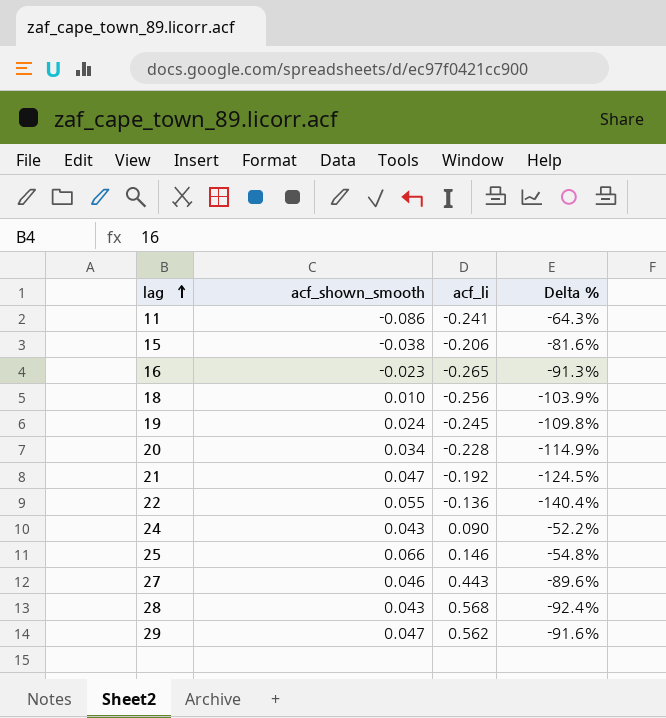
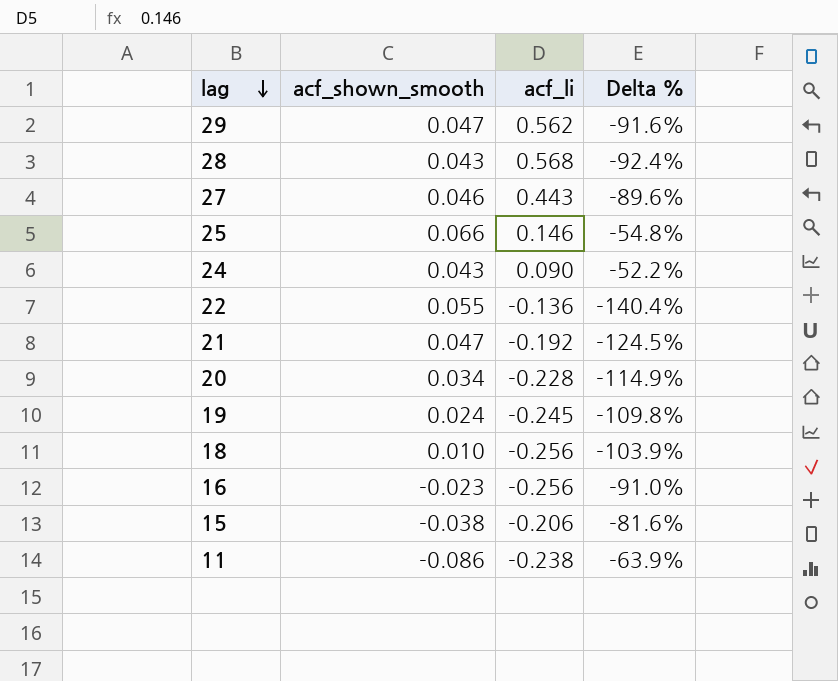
row order: lag ascending -> lag descending
16 | acf_li: -0.265 -> -0.256
16 | Delta %: -91.3% -> -91.0%
11 | acf_li: -0.241 -> -0.238
11 | Delta %: -64.3% -> -63.9%

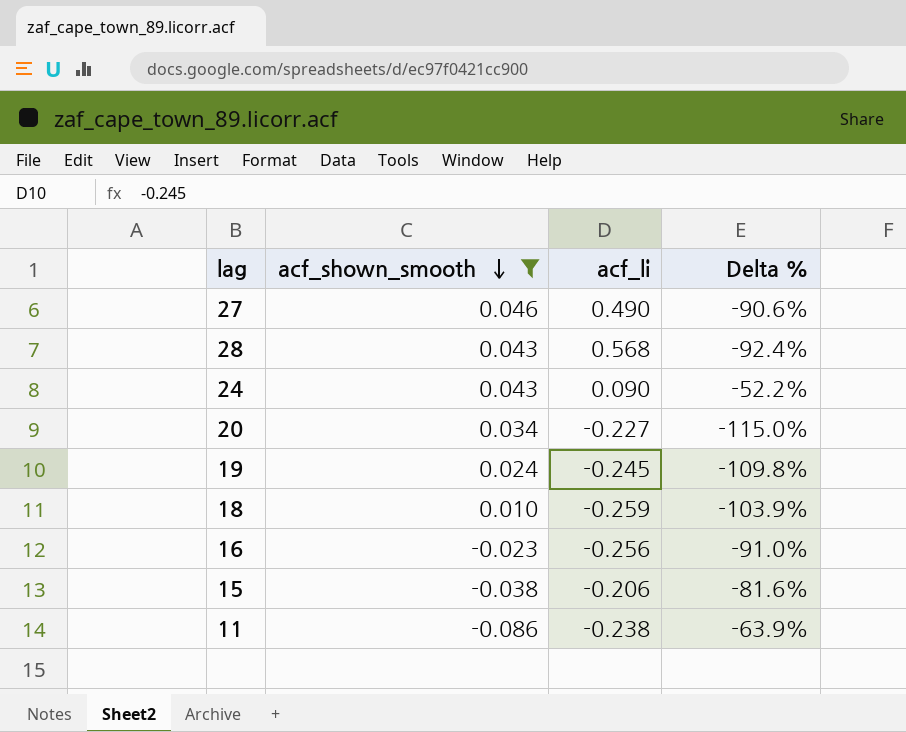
filter: none -> acf_shown_smooth <= 0.046
row order: lag descending -> acf_shown_smooth descending
27 | acf_li: 0.443 -> 0.490
27 | Delta %: -89.6% -> -90.6%
20 | acf_li: -0.228 -> -0.227
20 | Delta %: -114.9% -> -115.0%
18 | acf_li: -0.256 -> -0.259

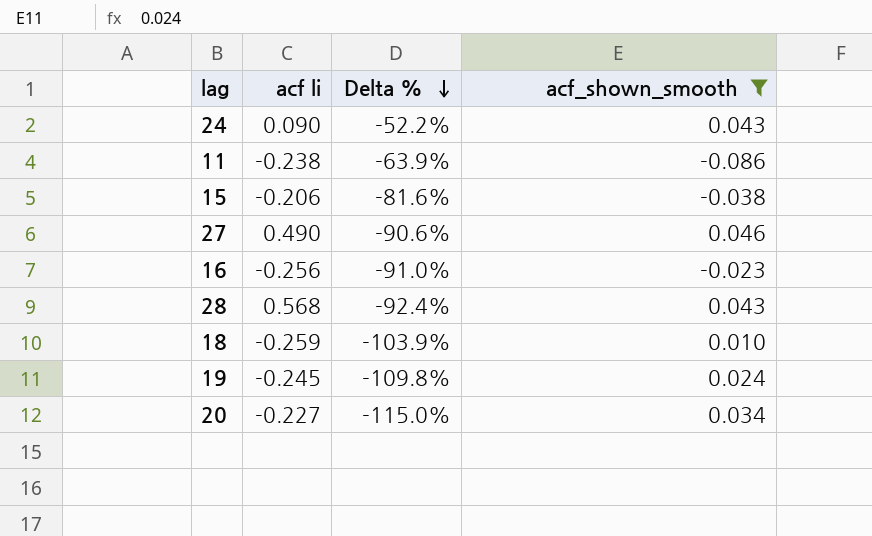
row order: acf_shown_smooth descending -> Delta % descending
column name: acf_li -> acf li
column acf_shown_smooth | position: 2 -> 4

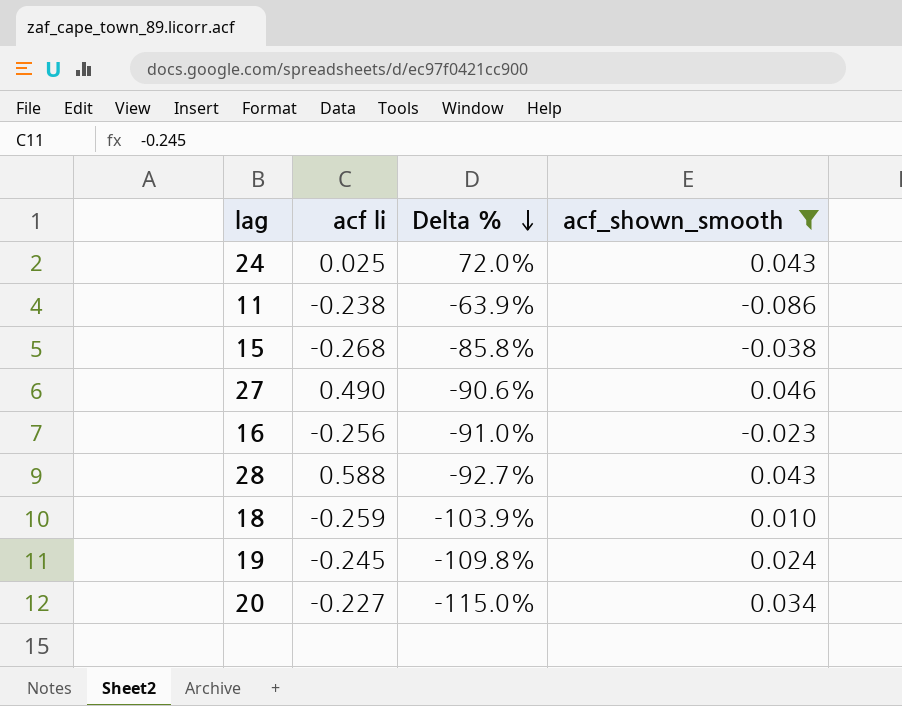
24 | acf li: 0.090 -> 0.025
24 | Delta %: -52.2% -> 72.0%
15 | acf li: -0.206 -> -0.268
15 | Delta %: -81.6% -> -85.8%
28 | acf li: 0.568 -> 0.588
28 | Delta %: -92.4% -> -92.7%

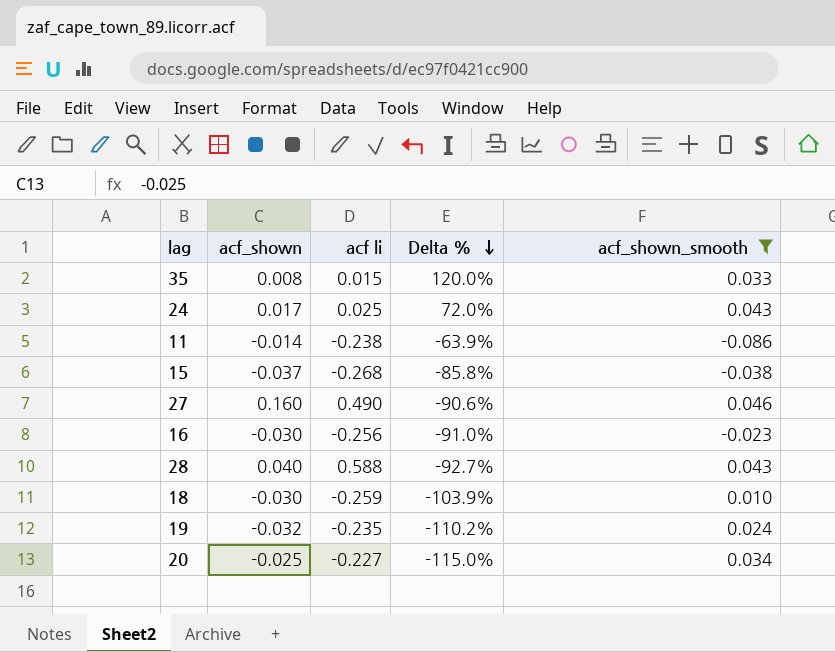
column acf_shown | position: none -> 2
row 35: none -> 0.008 | 0.015 | 120.0% | 0.033
19 | acf li: -0.245 -> -0.235
19 | Delta %: -109.8% -> -110.2%

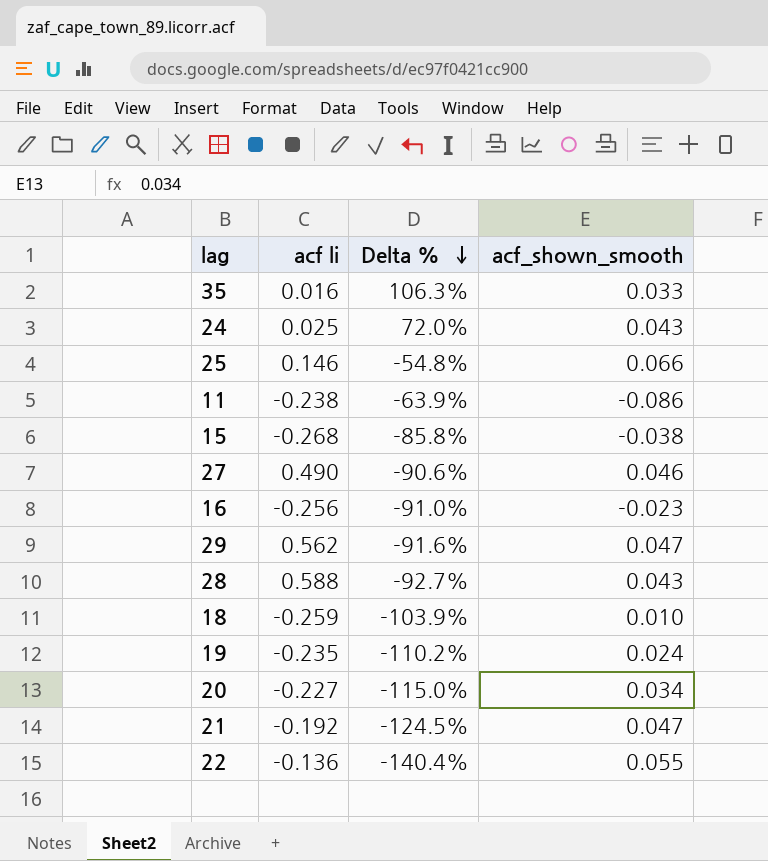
filter: acf_shown_smooth <= 0.046 -> none
column acf_shown | position: 2 -> none
35 | acf li: 0.015 -> 0.016
35 | Delta %: 120.0% -> 106.3%

